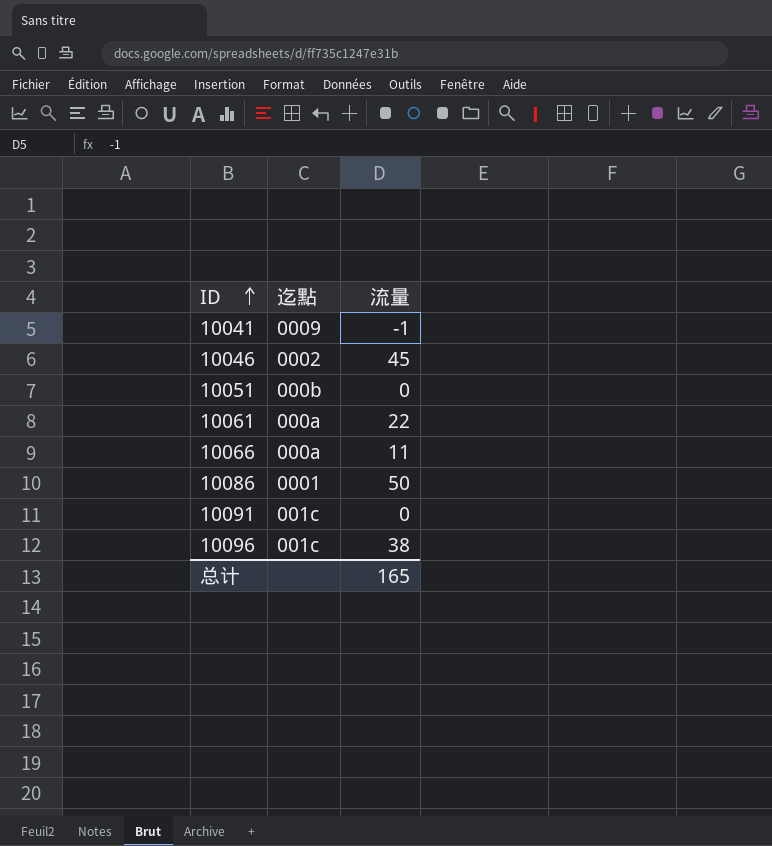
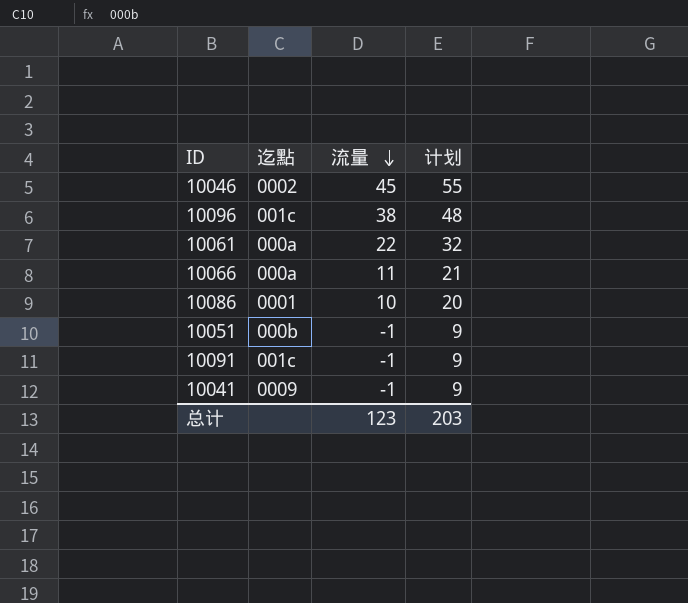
row order: ID ascending -> 流量 descending
column 计划 | formula: none -> [流量] + 10
10086 | 流量: 50 -> 10
10051 | 流量: 0 -> -1
10091 | 流量: 0 -> -1
总计 | 流量: 165 -> 123

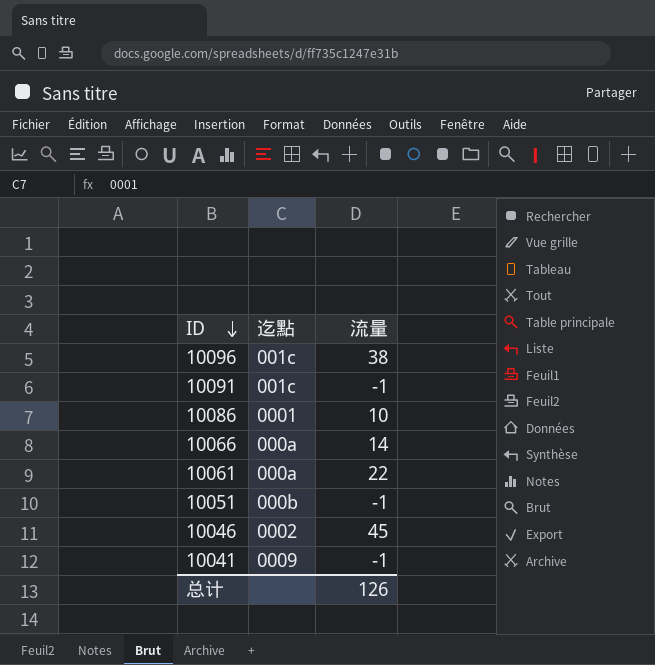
row order: 流量 descending -> ID descending
column 计划 | formula: [流量] + 10 -> none
10066 | 流量: 11 -> 14
总计 | 流量: 123 -> 126

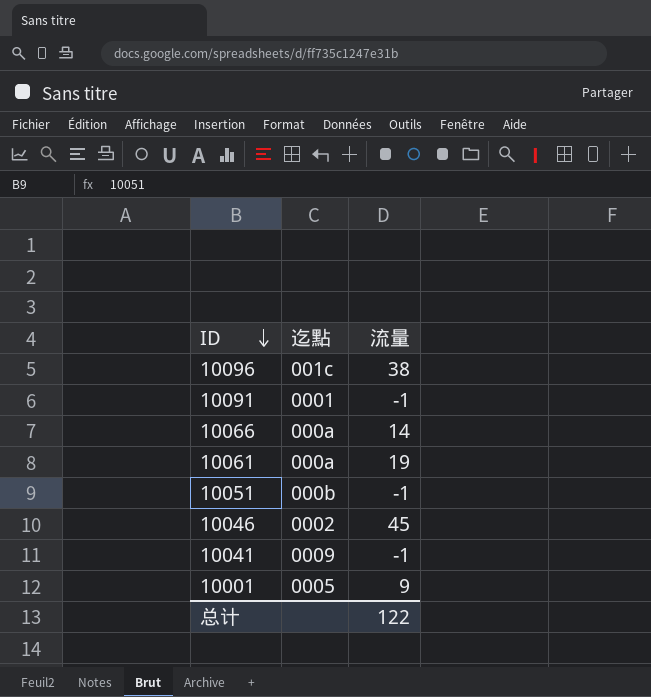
row 10086: 0001 | 10 -> none
10091 | 迄點: 001c -> 0001
10061 | 流量: 22 -> 19
row 10001: none -> 0005 | 9
总计 | 流量: 126 -> 122

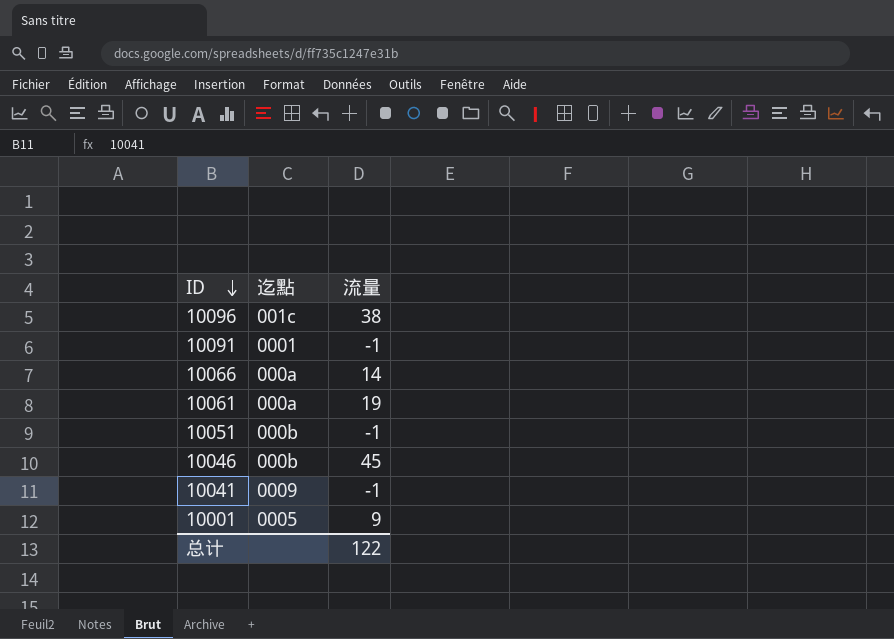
10046 | 迄點: 0002 -> 000b

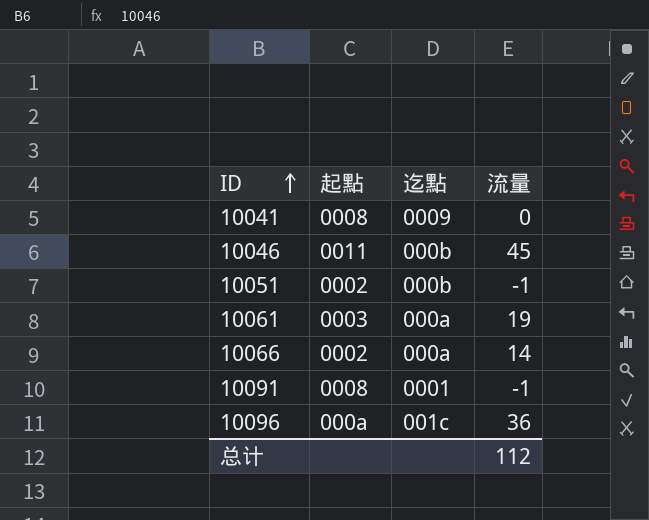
row order: ID descending -> ID ascending
column 起點 | position: none -> 2
row 10001: 0005 | 9 -> none
10041 | 流量: -1 -> 0
10096 | 流量: 38 -> 36
总计 | 流量: 122 -> 112

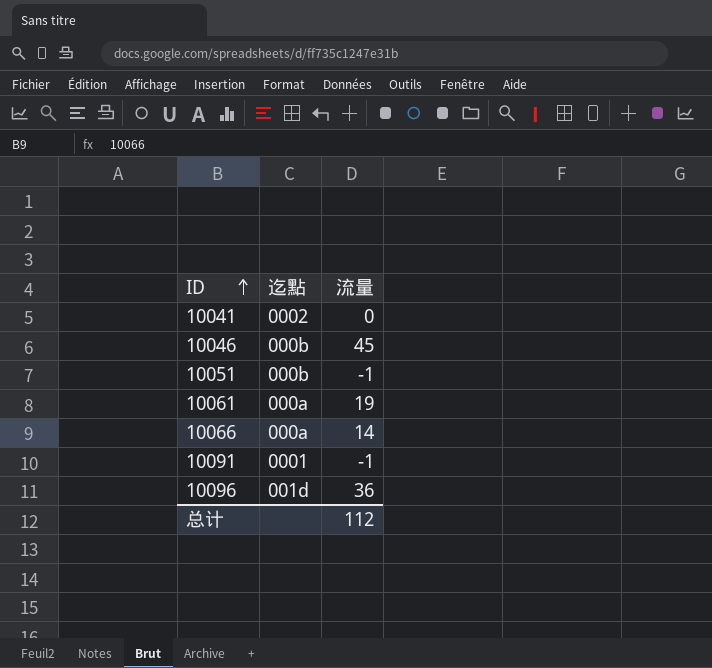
column 起點 | position: 2 -> none
10041 | 迄點: 0009 -> 0002
10096 | 迄點: 001c -> 001d

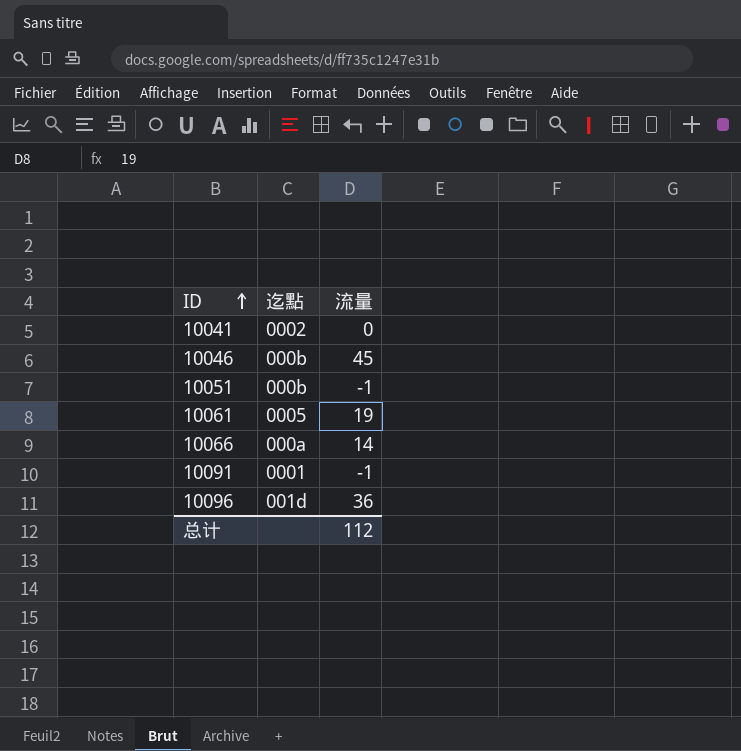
10061 | 迄點: 000a -> 0005

